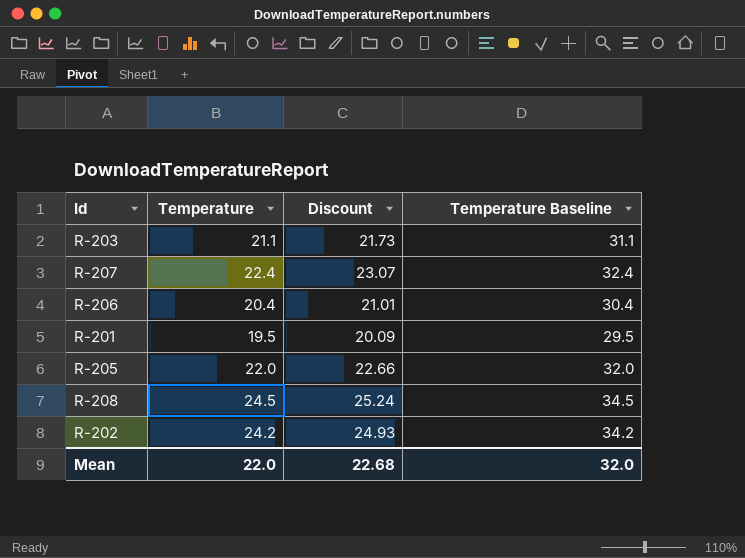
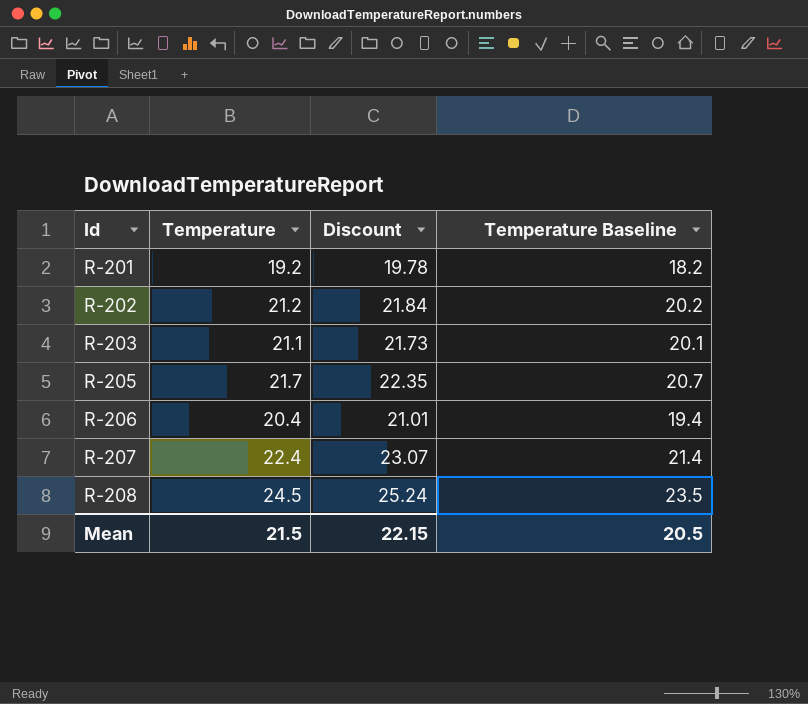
row order: none -> Id ascending
column Temperature Baseline | formula: [Temperature] + 10 -> [Temperature] - 1
R-201 | Temperature: 19.5 -> 19.2
R-201 | Discount: 20.09 -> 19.78
R-202 | Temperature: 24.2 -> 21.2
R-202 | Discount: 24.93 -> 21.84
R-205 | Temperature: 22.0 -> 21.7
R-205 | Discount: 22.66 -> 22.35
Mean | Temperature: 22.0 -> 21.5
Mean | Discount: 22.68 -> 22.15
Mean | Temperature Baseline: 32.0 -> 20.5

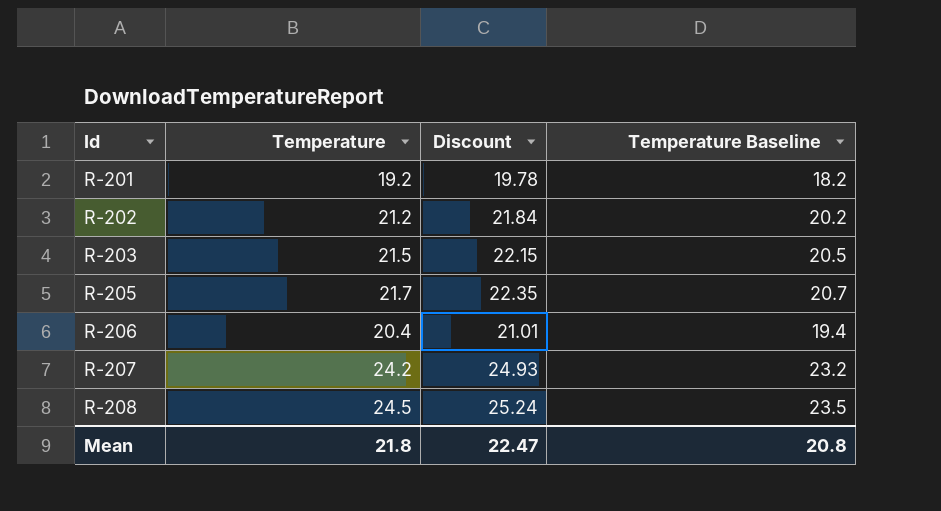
R-203 | Temperature: 21.1 -> 21.5
R-203 | Discount: 21.73 -> 22.15
R-203 | Temperature Baseline: 20.1 -> 20.5
R-207 | Temperature: 22.4 -> 24.2
R-207 | Discount: 23.07 -> 24.93
R-207 | Temperature Baseline: 21.4 -> 23.2
Mean | Temperature: 21.5 -> 21.8
Mean | Discount: 22.15 -> 22.47
Mean | Temperature Baseline: 20.5 -> 20.8

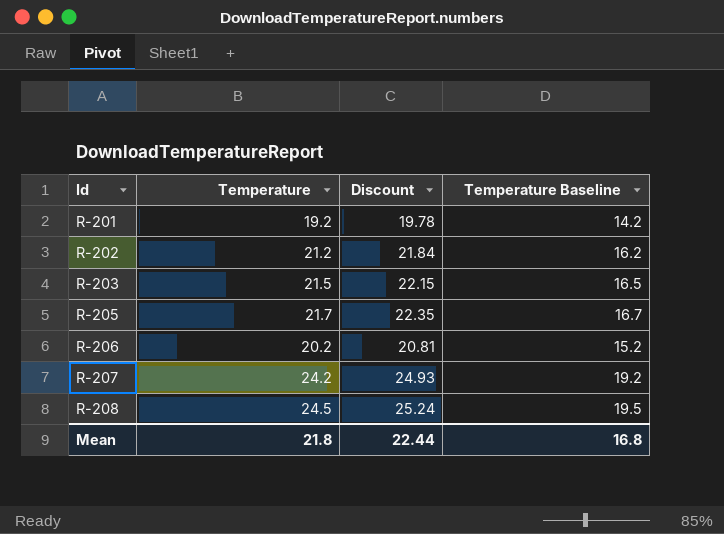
column Temperature Baseline | formula: [Temperature] - 1 -> [Temperature] - 5
R-206 | Temperature: 20.4 -> 20.2
R-206 | Discount: 21.01 -> 20.81
Mean | Discount: 22.47 -> 22.44
Mean | Temperature Baseline: 20.8 -> 16.8

